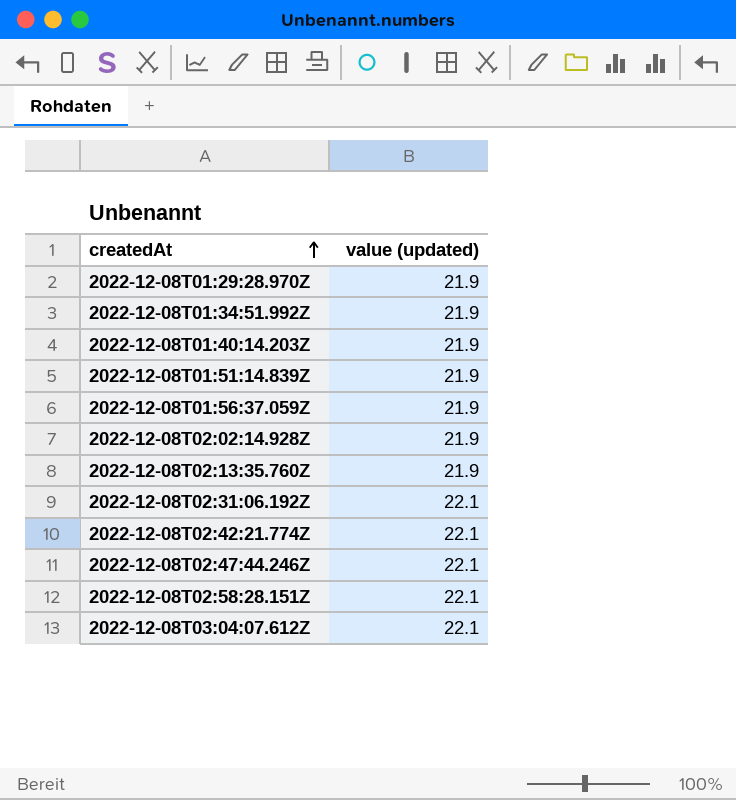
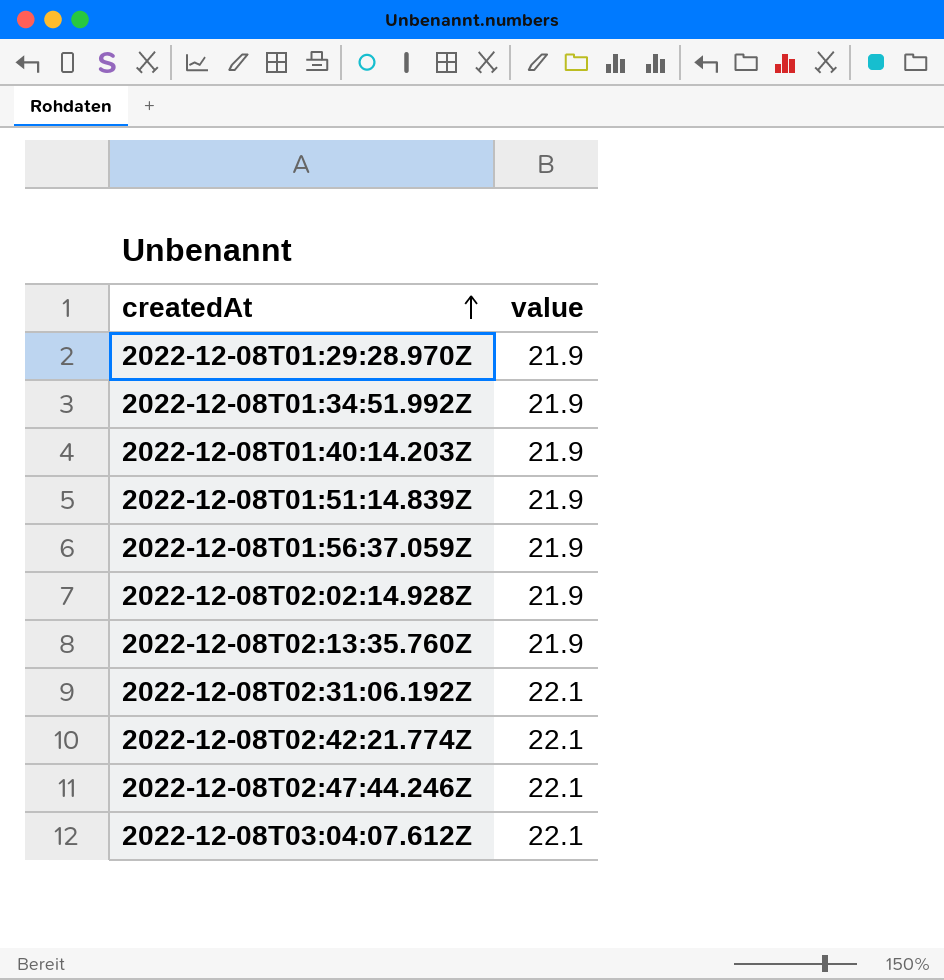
column name: value (updated) -> value
row 2022-12-08T02:58:28.151Z: 22.1 -> none

